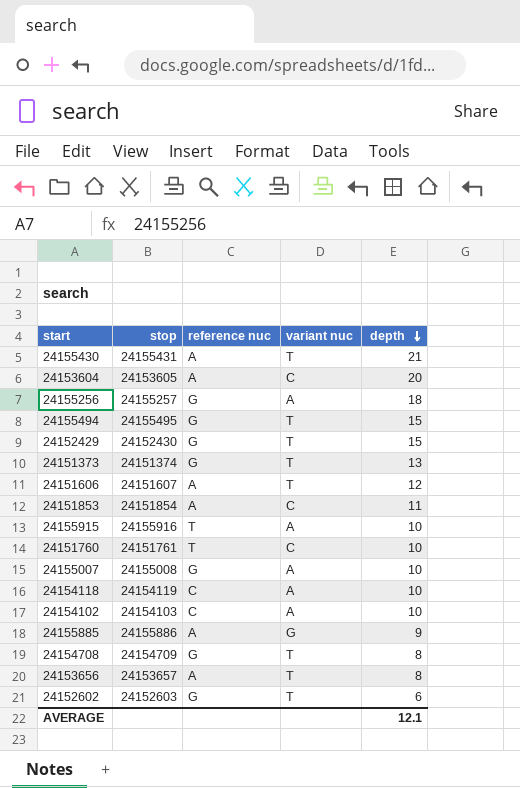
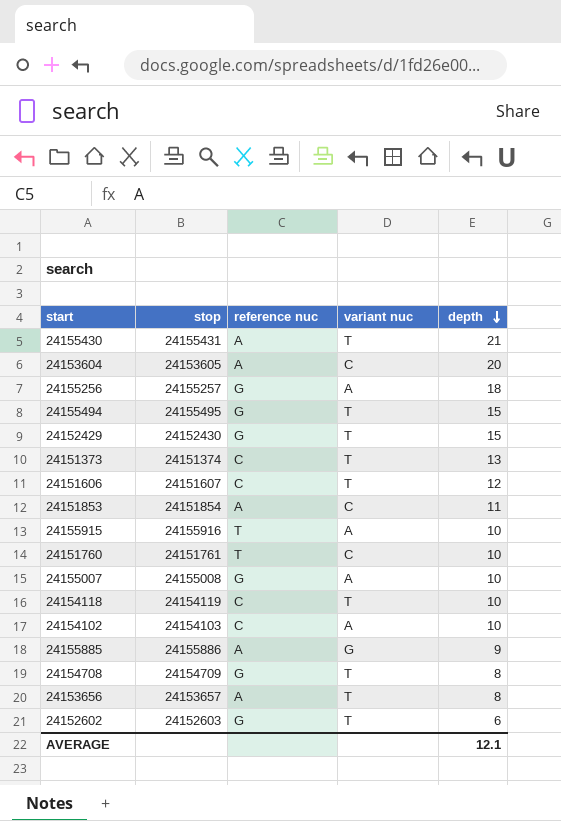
24151373 | reference nuc: G -> C
24151606 | reference nuc: A -> C
24154118 | variant nuc: A -> T

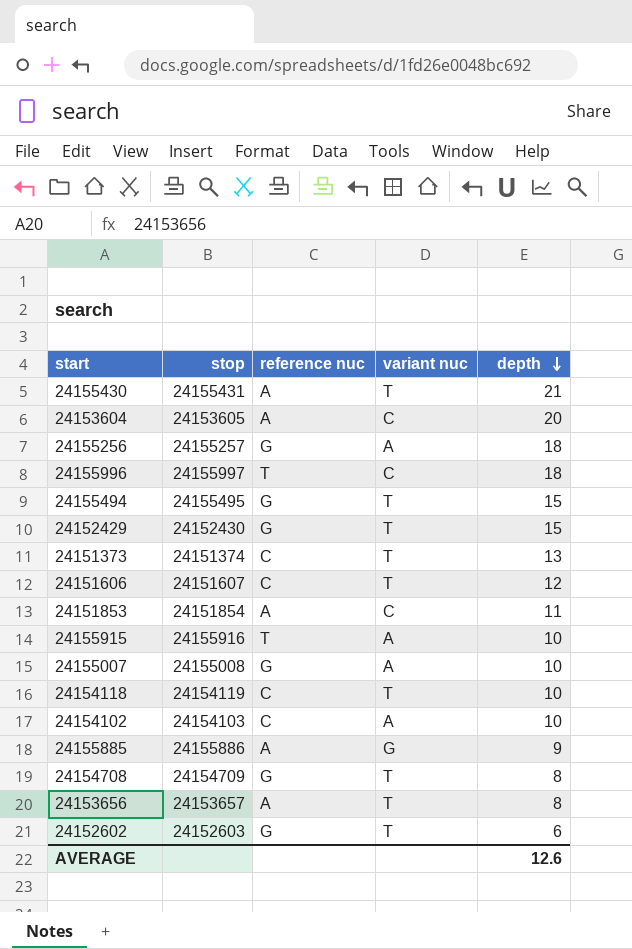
row 24151760: 24151761 | T | C | 10 -> none
row 24155996: none -> 24155997 | T | C | 18
AVERAGE | depth: 12.1 -> 12.6

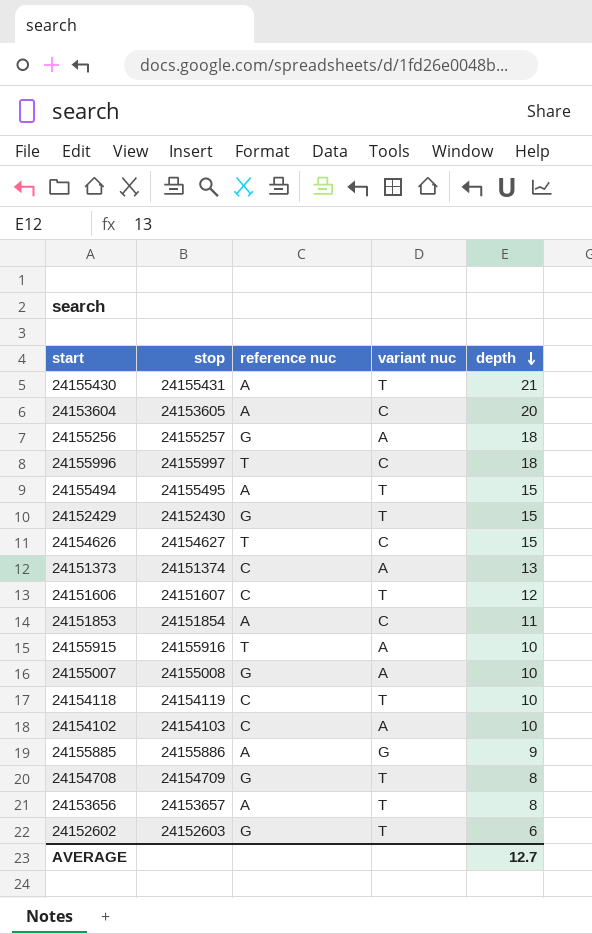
24155494 | reference nuc: G -> A
row 24154626: none -> 24154627 | T | C | 15
24151373 | variant nuc: T -> A
AVERAGE | depth: 12.6 -> 12.7

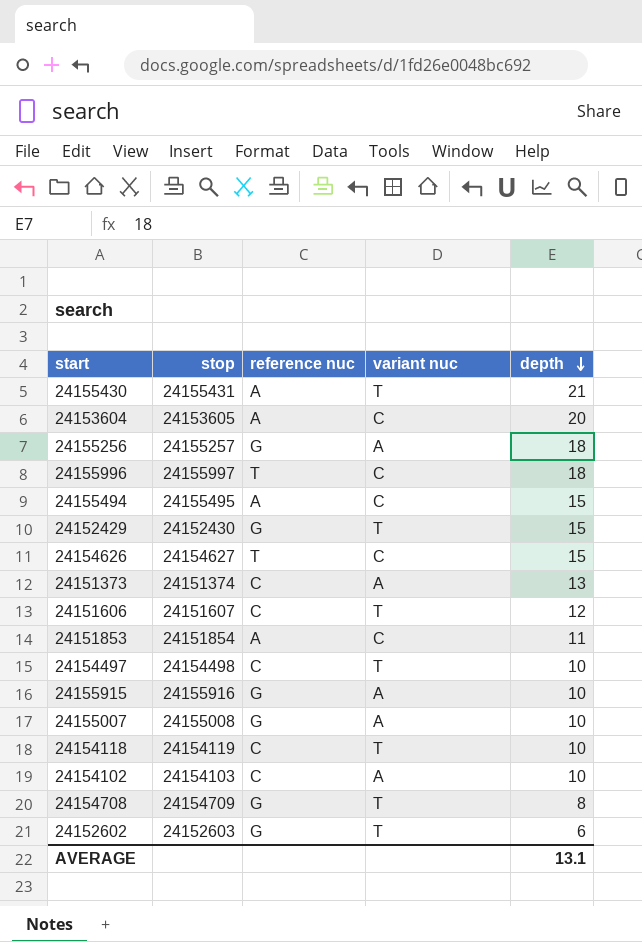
row 24155885: 24155886 | A | G | 9 -> none
row 24153656: 24153657 | A | T | 8 -> none
24155494 | variant nuc: T -> C
row 24154497: none -> 24154498 | C | T | 10
24155915 | reference nuc: T -> G
AVERAGE | depth: 12.7 -> 13.1

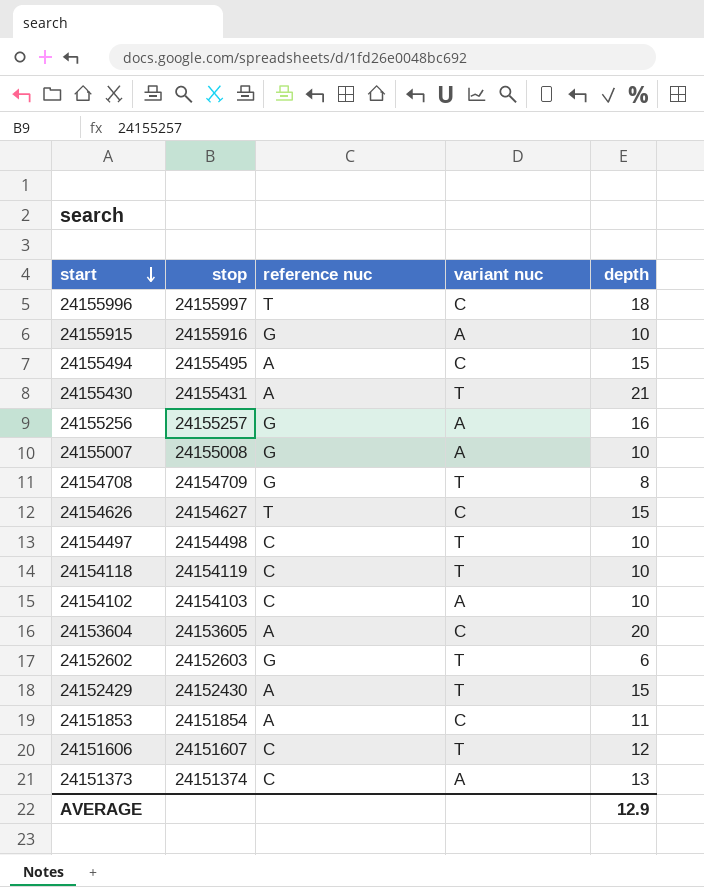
row order: depth descending -> start descending
24155256 | depth: 18 -> 16
24152429 | reference nuc: G -> A
AVERAGE | depth: 13.1 -> 12.9

